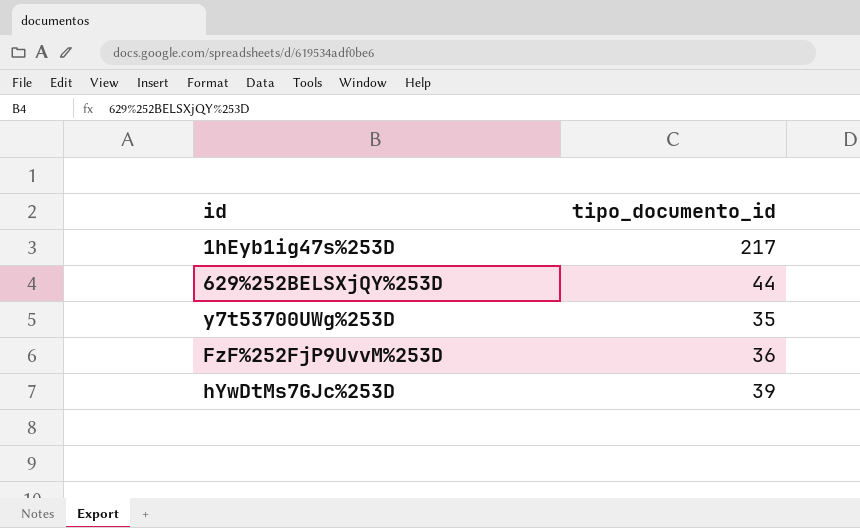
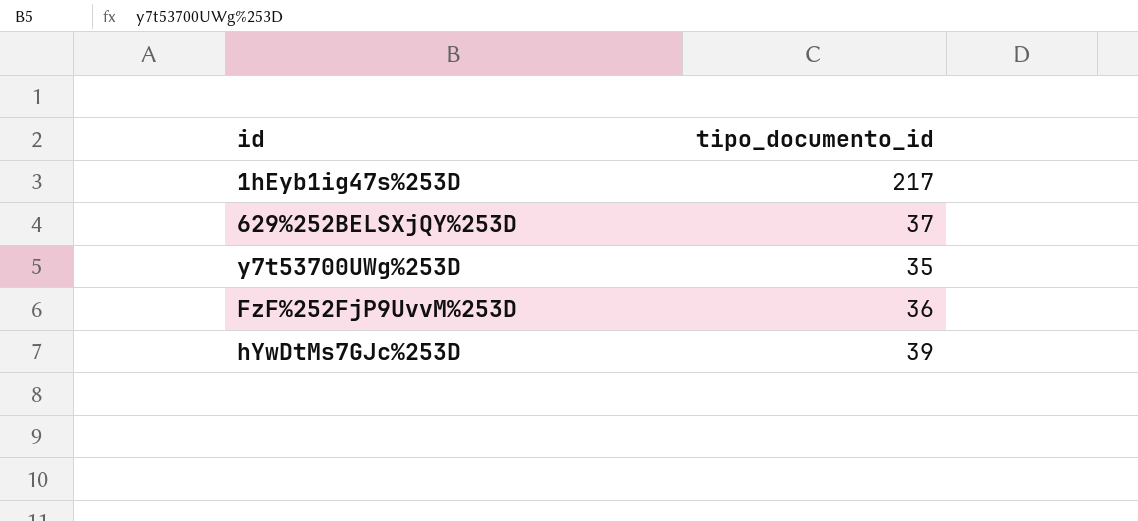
629%252BELSXjQY%253D | tipo_documento_id: 44 -> 37

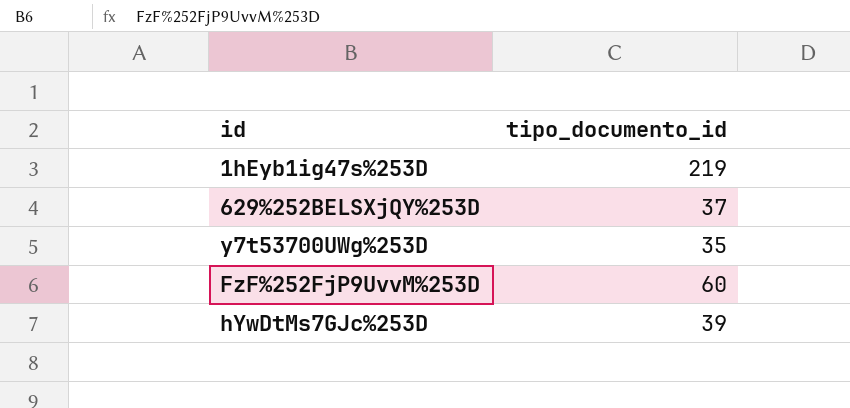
1hEyb1ig47s%253D | tipo_documento_id: 217 -> 219
FzF%252FjP9UvvM%253D | tipo_documento_id: 36 -> 60

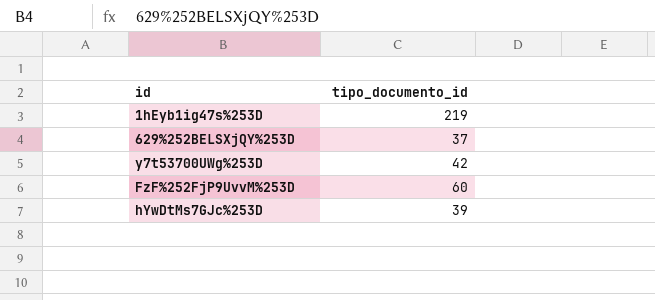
y7t53700UWg%253D | tipo_documento_id: 35 -> 42

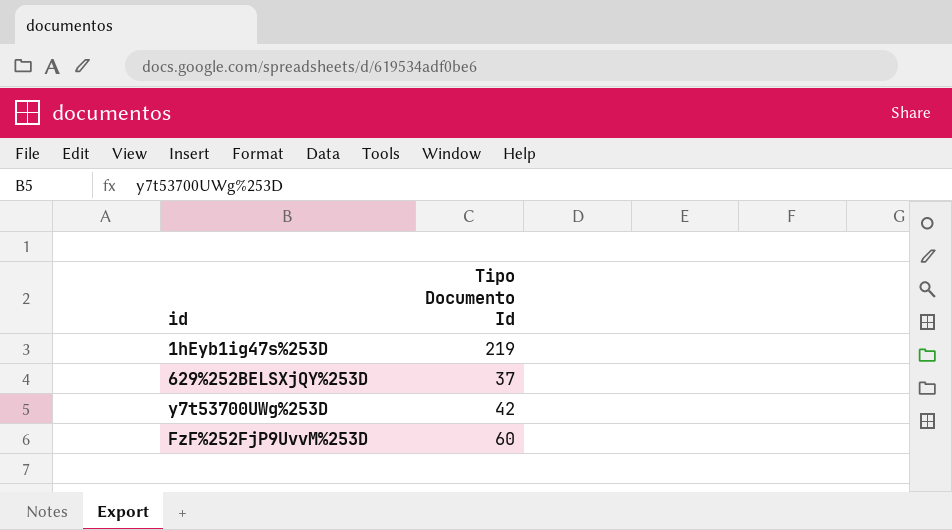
column name: tipo_documento_id -> Tipo Documento Id
row hYwDtMs7GJc%253D: 39 -> none

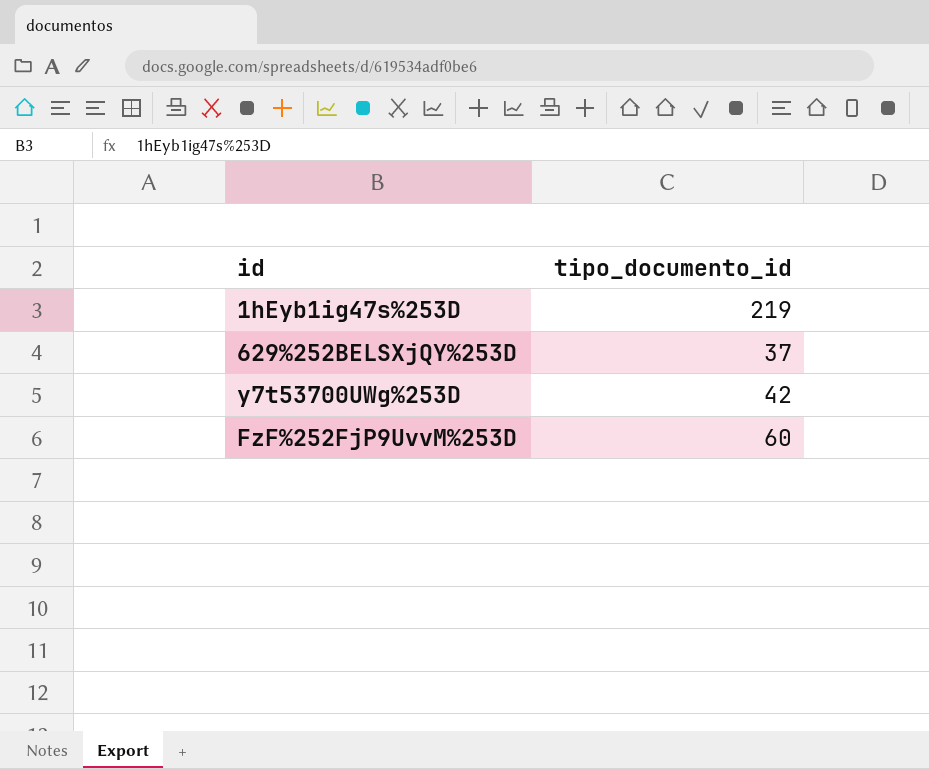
column name: Tipo Documento Id -> tipo_documento_id

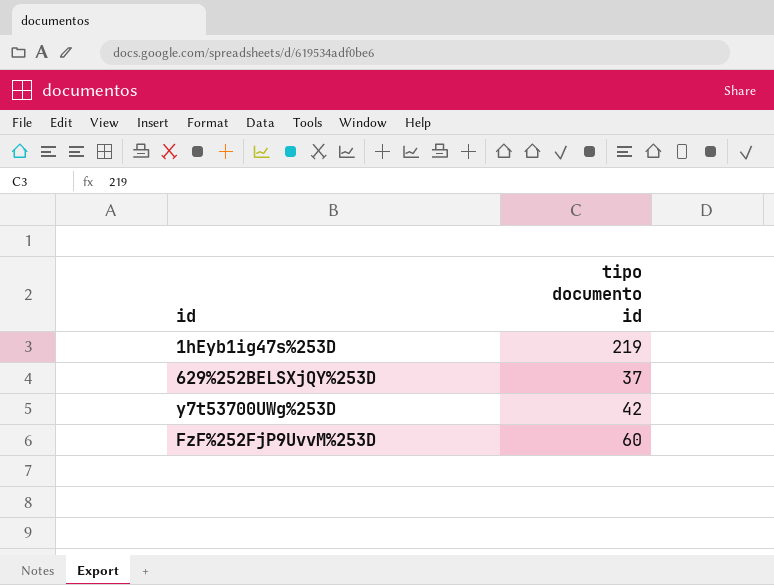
column name: tipo_documento_id -> tipo documento id

